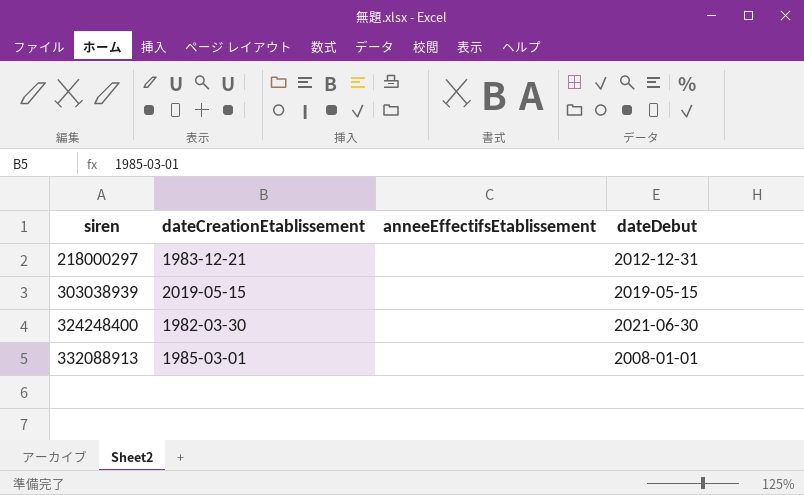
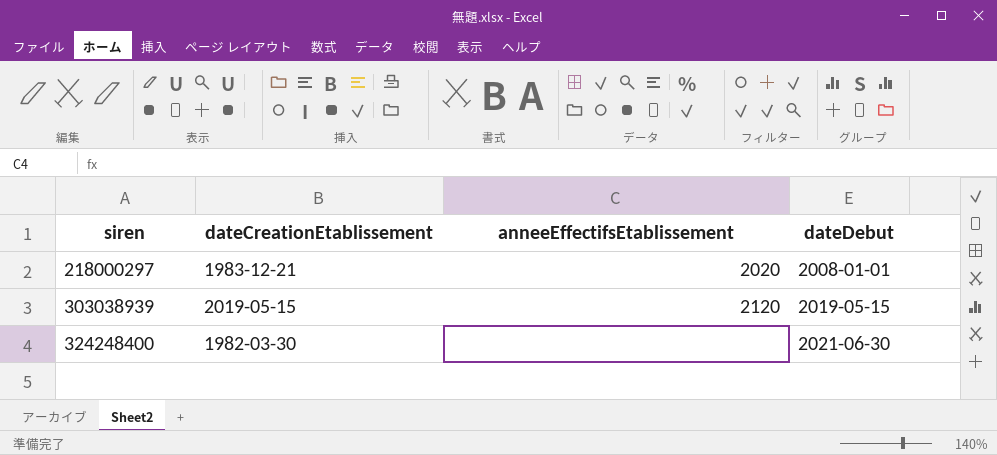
row 332088913: 1985-03-01 | none | 2008-01-01 -> none
218000297 | anneeEffectifsEtablissement: none -> 2020
218000297 | dateDebut: 2012-12-31 -> 2008-01-01
303038939 | anneeEffectifsEtablissement: none -> 2120

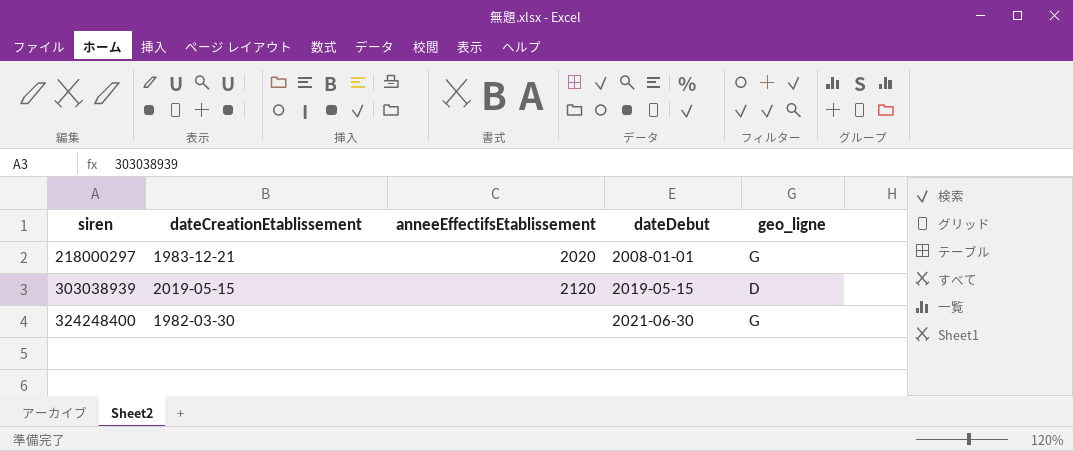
column geo_ligne | position: none -> 5

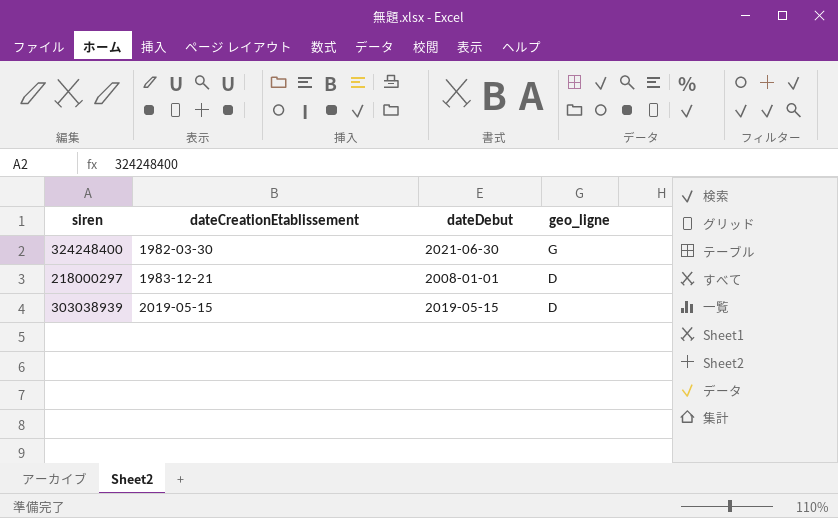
row order: siren ascending -> dateCreationEtablissement ascending
column anneeEffectifsEtablissement | position: 3 -> none
218000297 | geo_ligne: G -> D

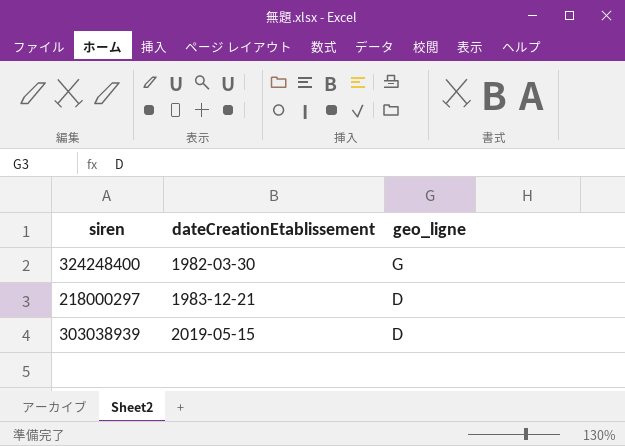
column dateDebut | position: 3 -> none

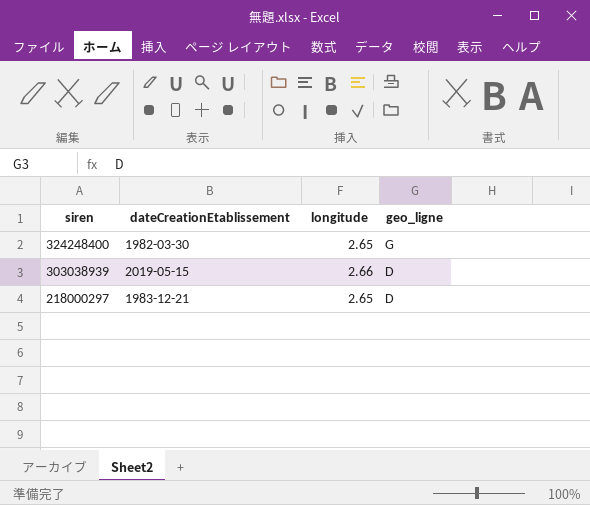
row order: dateCreationEtablissement ascending -> siren descending
column longitude | position: none -> 3

